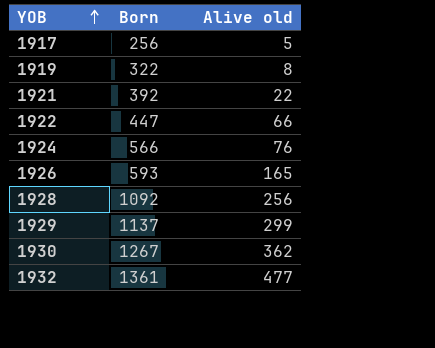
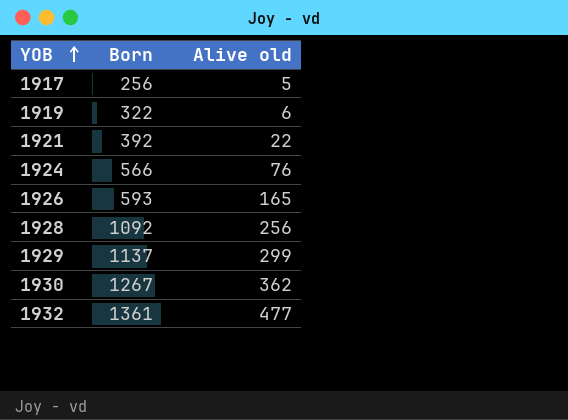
row 1922: 447 | 66 -> none
1919 | Alive old: 8 -> 6

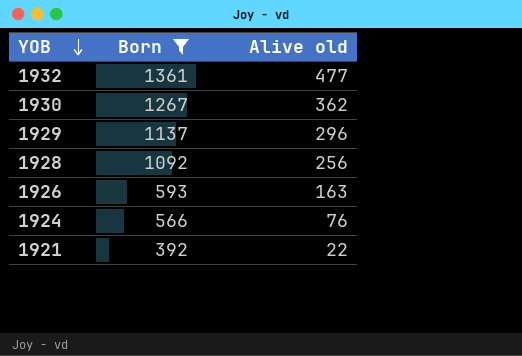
filter: none -> Born >= 392
row order: YOB ascending -> YOB descending
1929 | Alive old: 299 -> 296
1926 | Alive old: 165 -> 163

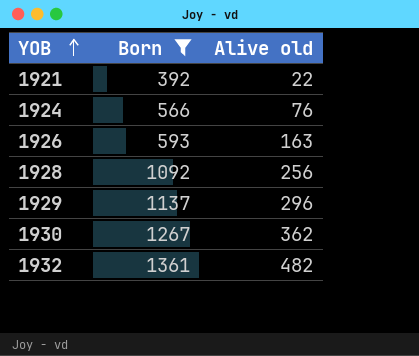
row order: YOB descending -> YOB ascending
1932 | Alive old: 477 -> 482

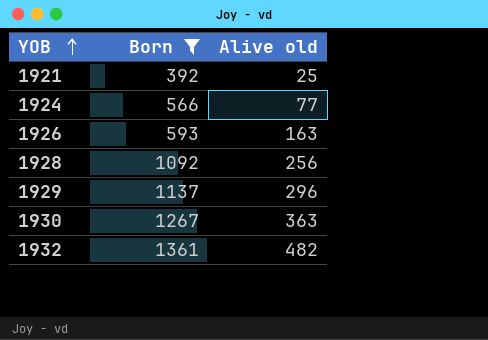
1921 | Alive old: 22 -> 25
1924 | Alive old: 76 -> 77
1930 | Alive old: 362 -> 363

